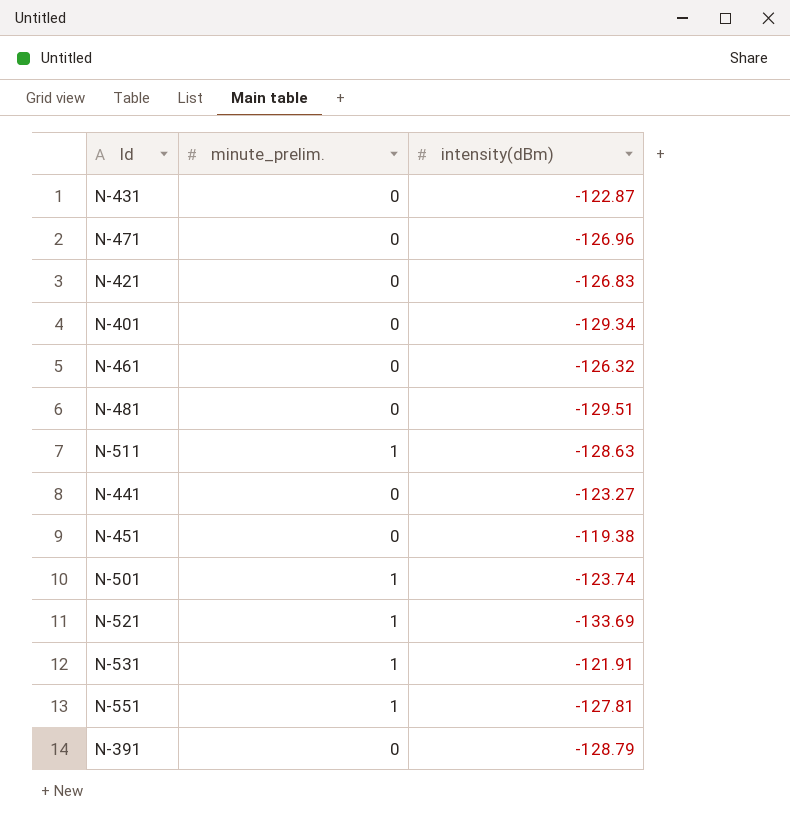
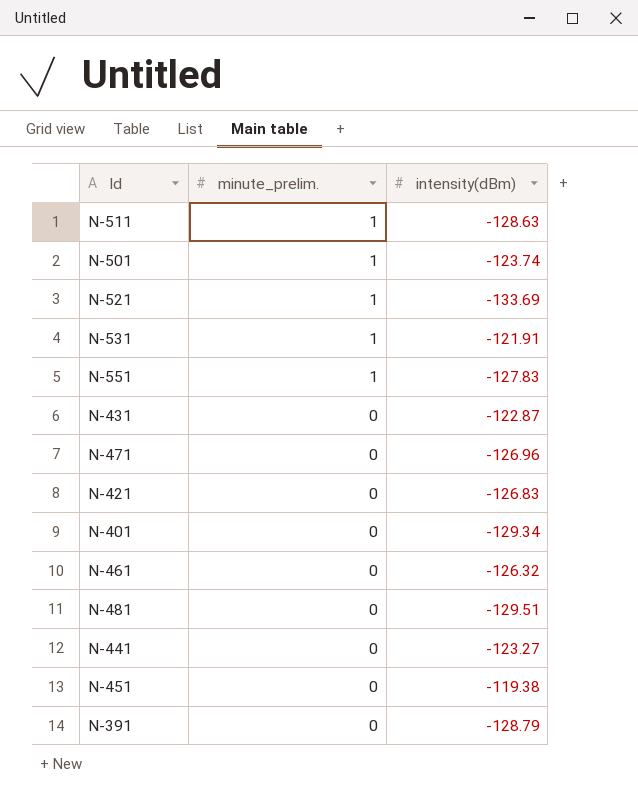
row order: none -> minute_prelim. descending
N-551 | intensity(dBm): -127.81 -> -127.83

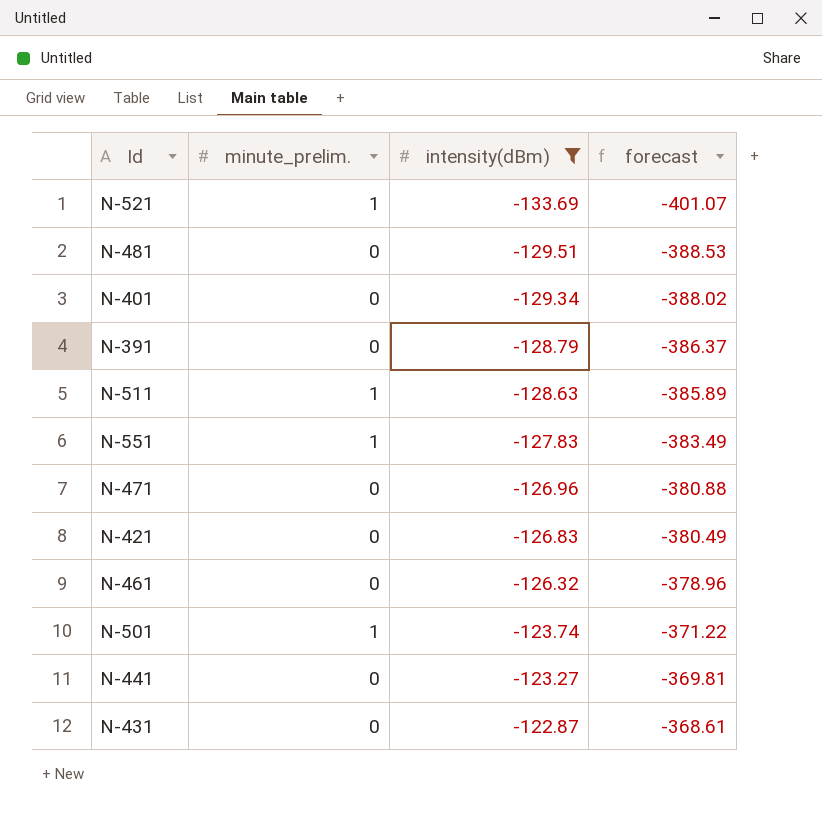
filter: none -> intensity(dBm) <= -122.87
row order: minute_prelim. descending -> intensity(dBm) ascending
column forecast | formula: none -> [intensity(dBm)] * 3

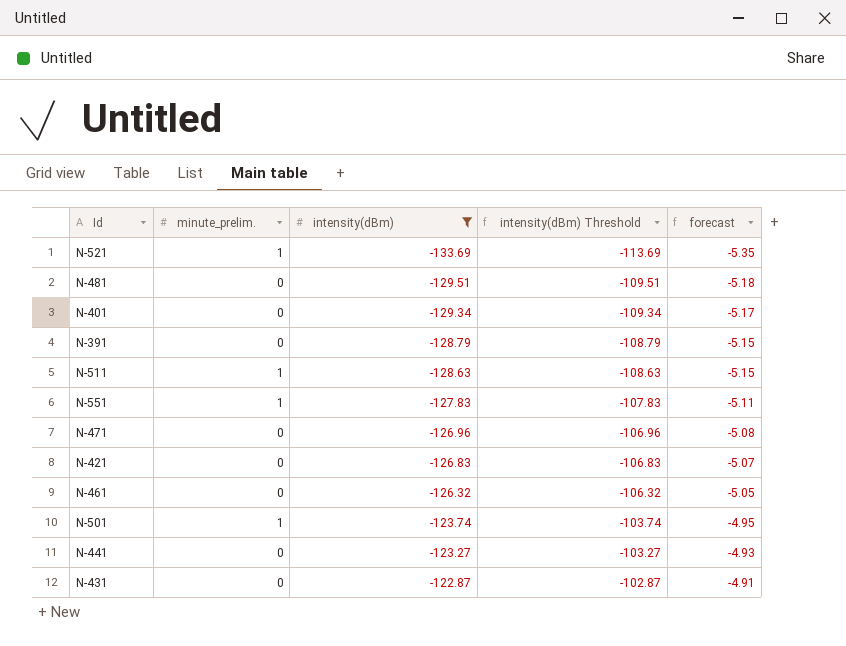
column intensity(dBm) Threshold | formula: none -> [intensity(dBm)] + 20
column forecast | formula: [intensity(dBm)] * 3 -> [intensity(dBm)] * 0.04

